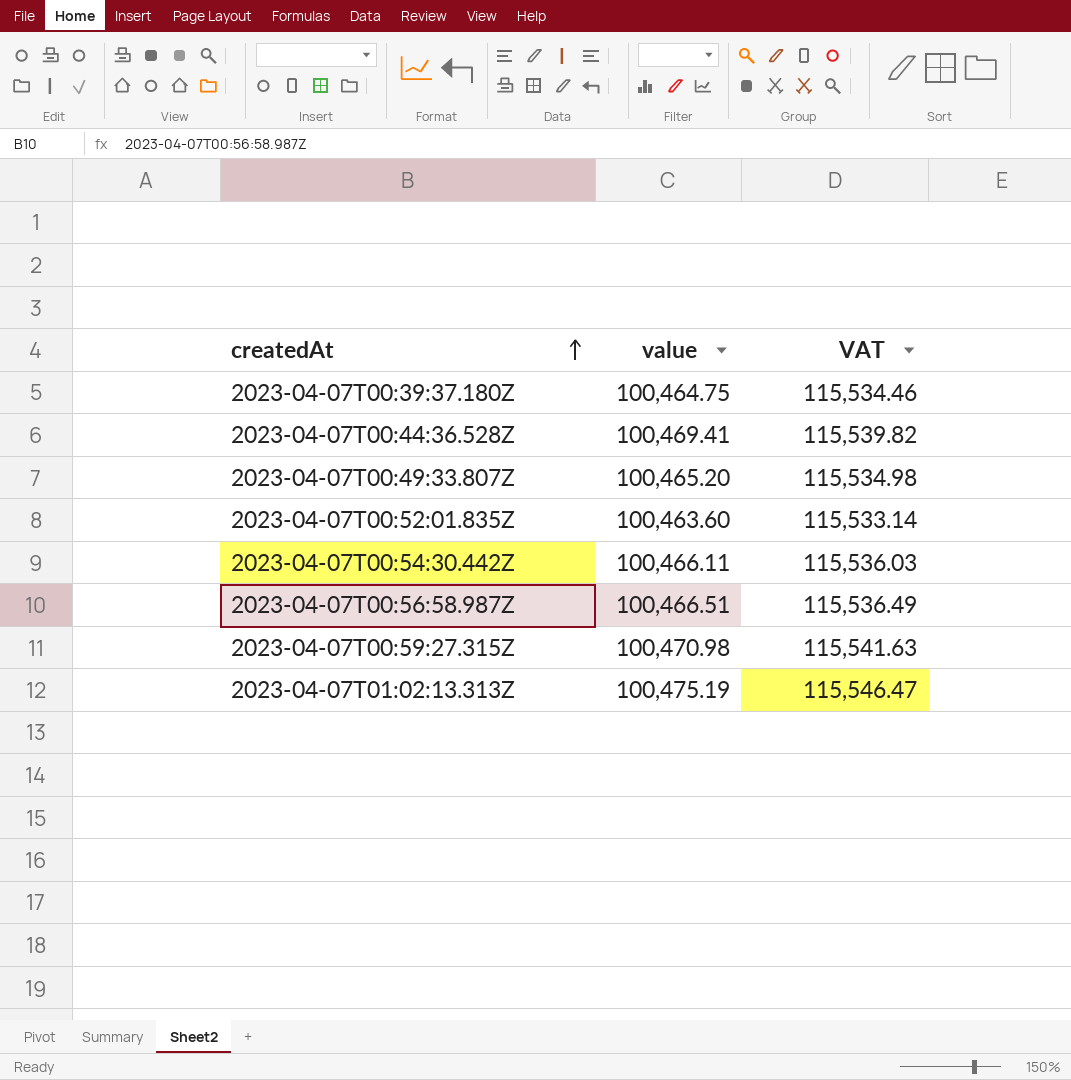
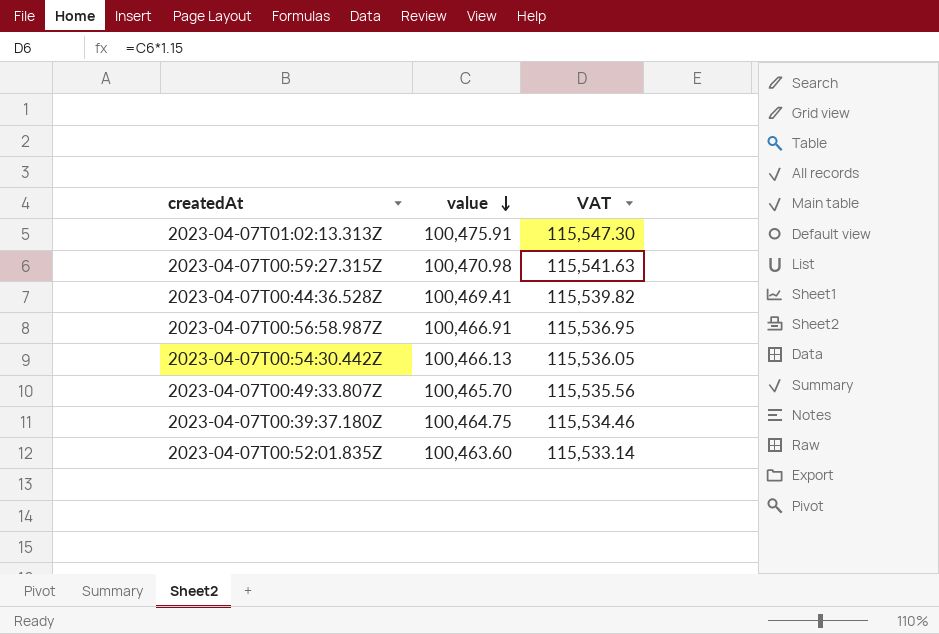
row order: createdAt ascending -> value descending
2023-04-07T01:02:13.313Z | value: 100,475.19 -> 100,475.91
2023-04-07T01:02:13.313Z | VAT: 115,546.47 -> 115,547.30
2023-04-07T00:56:58.987Z | value: 100,466.51 -> 100,466.91
2023-04-07T00:56:58.987Z | VAT: 115,536.49 -> 115,536.95
2023-04-07T00:54:30.442Z | value: 100,466.11 -> 100,466.13
2023-04-07T00:54:30.442Z | VAT: 115,536.03 -> 115,536.05
2023-04-07T00:49:33.807Z | value: 100,465.20 -> 100,465.70
2023-04-07T00:49:33.807Z | VAT: 115,534.98 -> 115,535.56

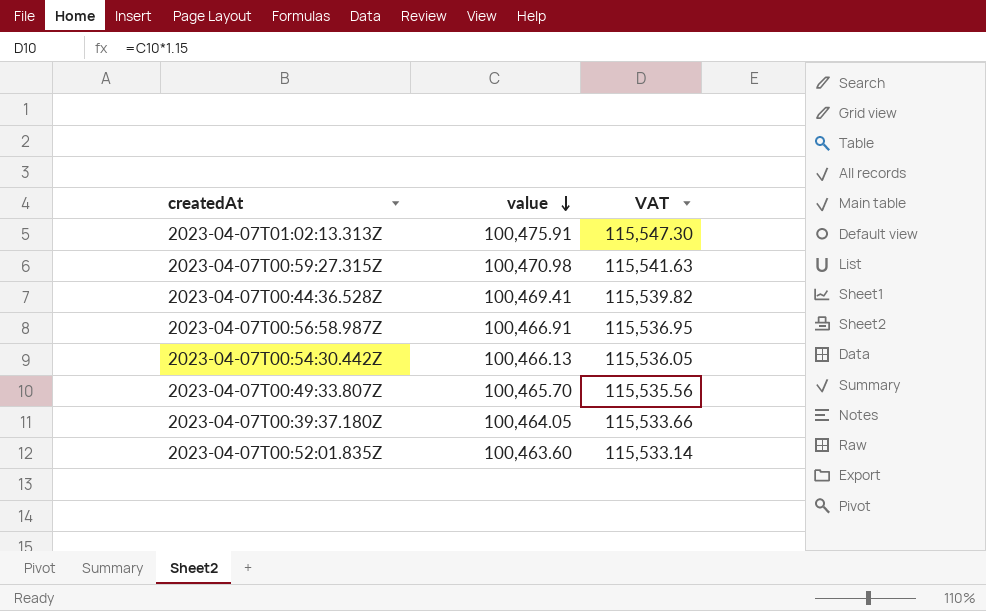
2023-04-07T00:39:37.180Z | value: 100,464.75 -> 100,464.05
2023-04-07T00:39:37.180Z | VAT: 115,534.46 -> 115,533.66

